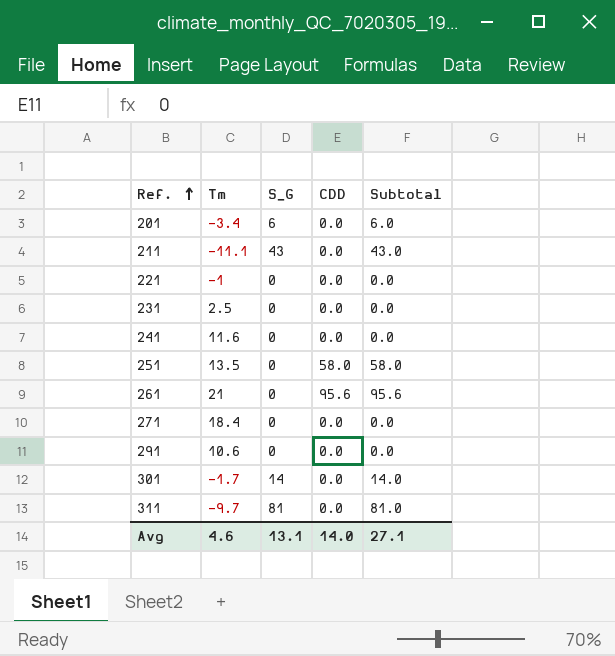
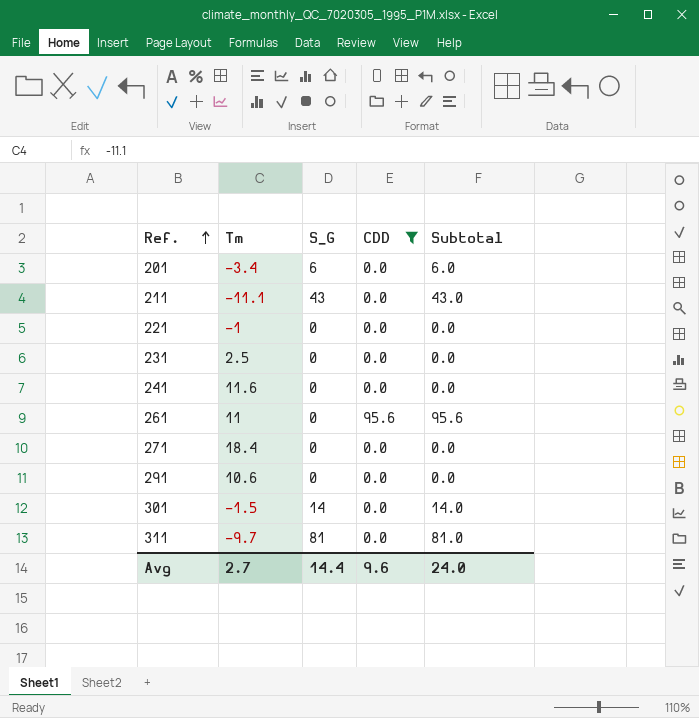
filter: none -> CDD != 58.0
261 | Tm: 21 -> 11
301 | Tm: -1.7 -> -1.5
Avg | Tm: 4.6 -> 2.7
Avg | S_G: 13.1 -> 14.4
Avg | CDD: 14.0 -> 9.6
Avg | Subtotal: 27.1 -> 24.0

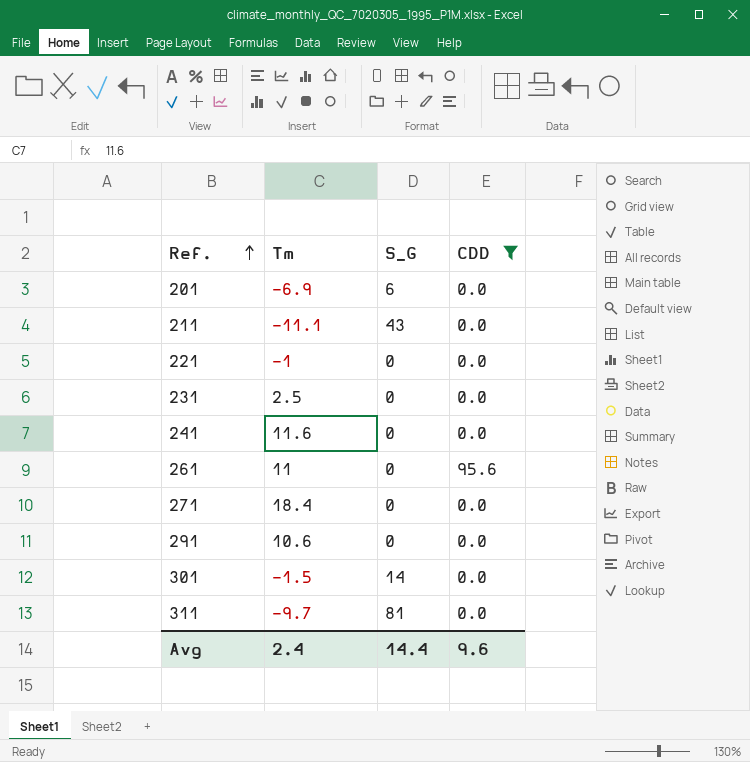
column Subtotal | formula: [S_G] + [CDD] -> none
201 | Tm: -3.4 -> -6.9
Avg | Tm: 2.7 -> 2.4

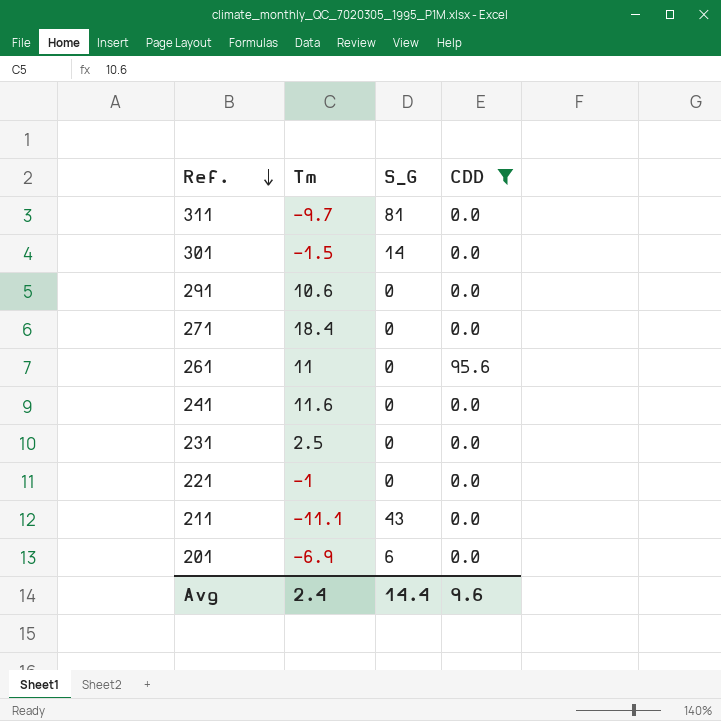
row order: Ref. ascending -> Ref. descending

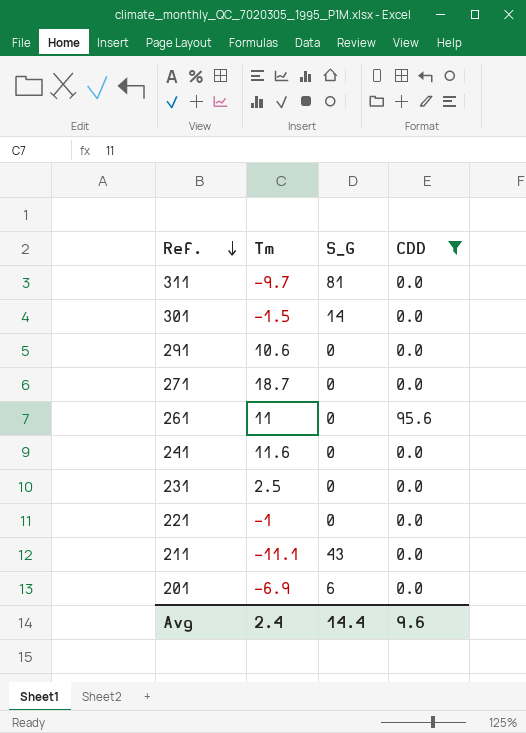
271 | Tm: 18.4 -> 18.7

